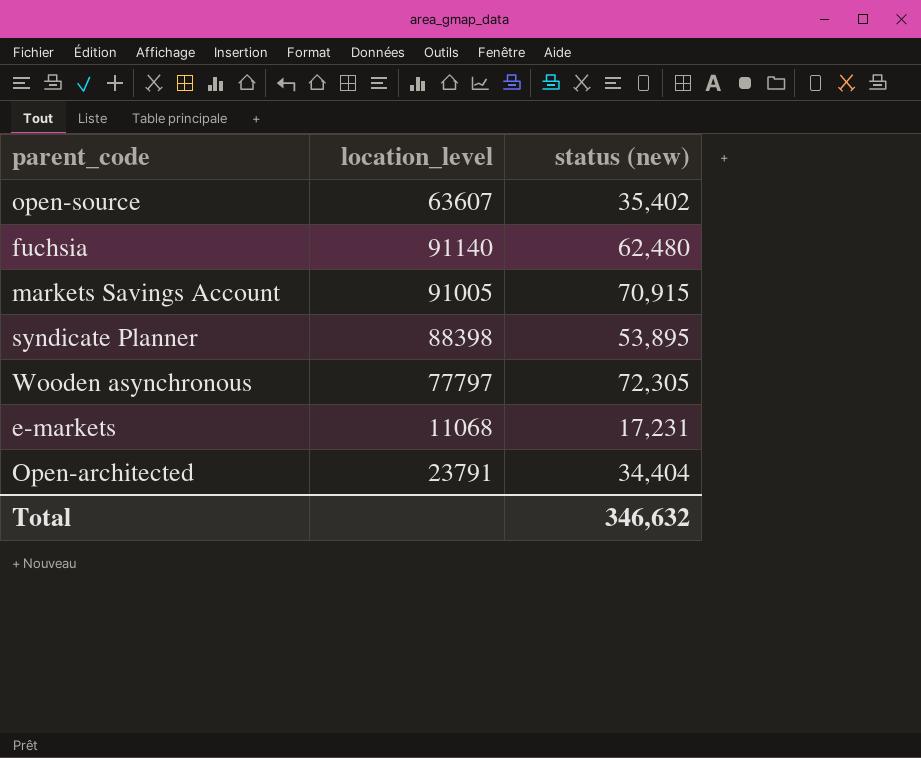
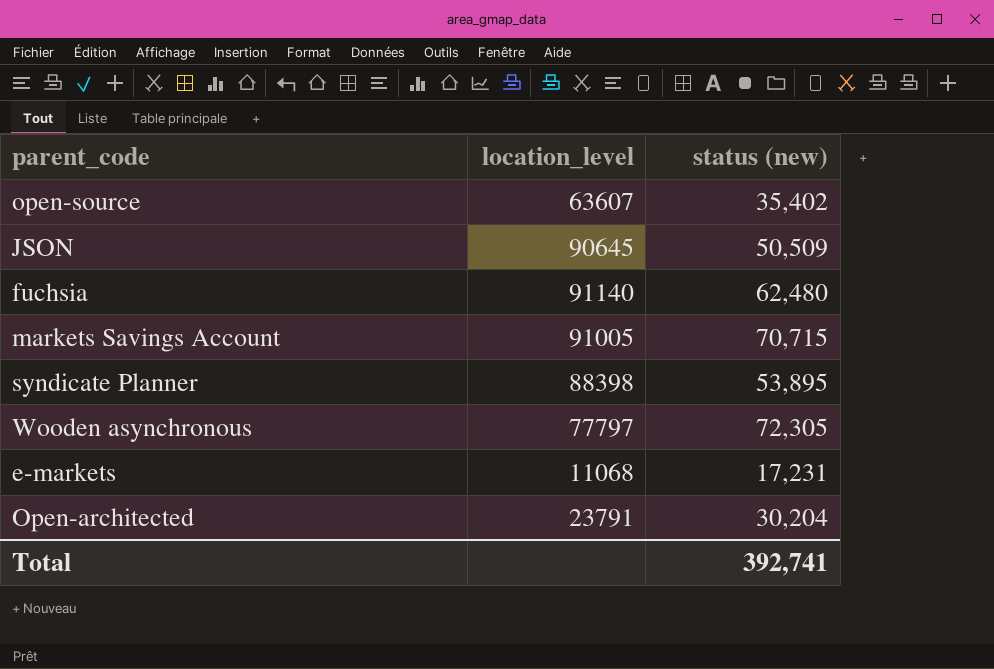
row JSON: none -> 90645 | 50,509
markets Savings Account | status (new): 70,915 -> 70,715
Open-architected | status (new): 34,404 -> 30,204
Total | status (new): 346,632 -> 392,741

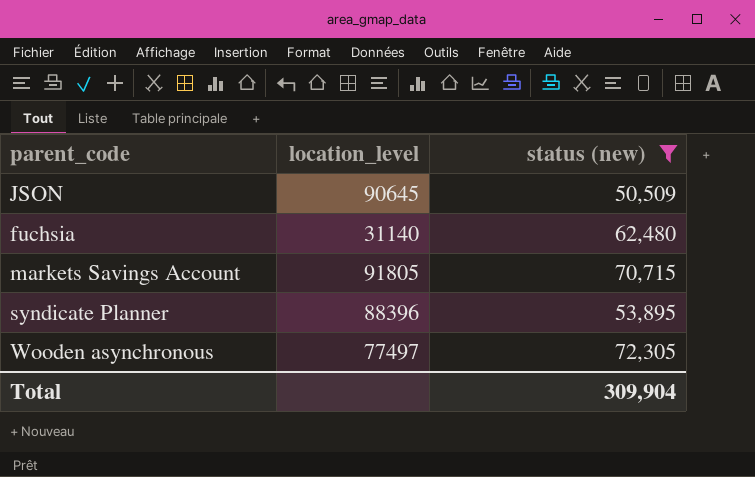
filter: none -> status (new) >= 50,509
fuchsia | location_level: 91140 -> 31140
markets Savings Account | location_level: 91005 -> 91805
syndicate Planner | location_level: 88398 -> 88396
Wooden asynchronous | location_level: 77797 -> 77497
Total | status (new): 392,741 -> 309,904

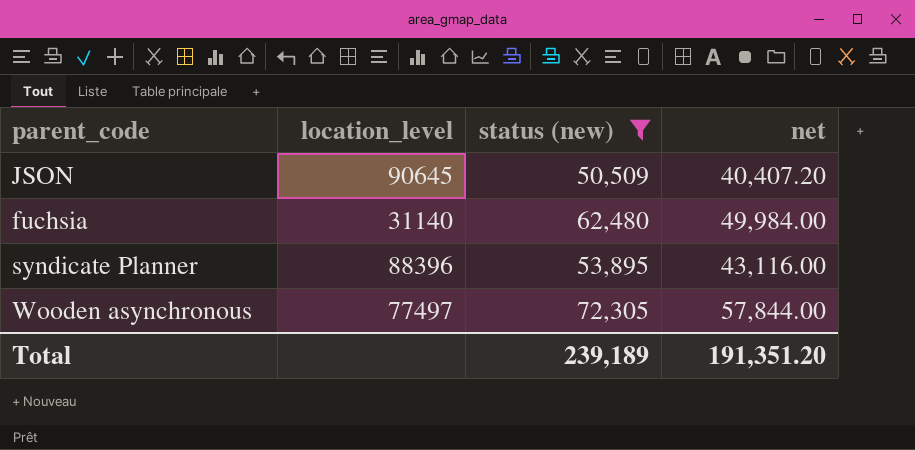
column net | formula: none -> [status (new)] * 0.8
row markets Savings Account: 91805 | 70,715 -> none
Total | status (new): 309,904 -> 239,189

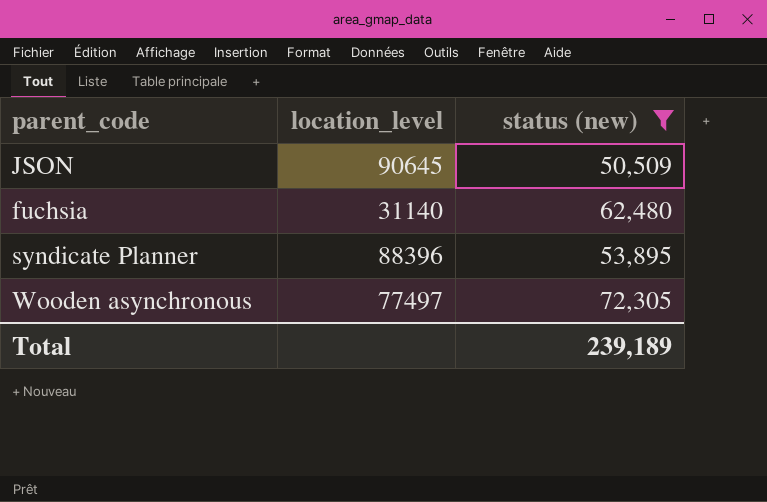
column net | formula: [status (new)] * 0.8 -> none

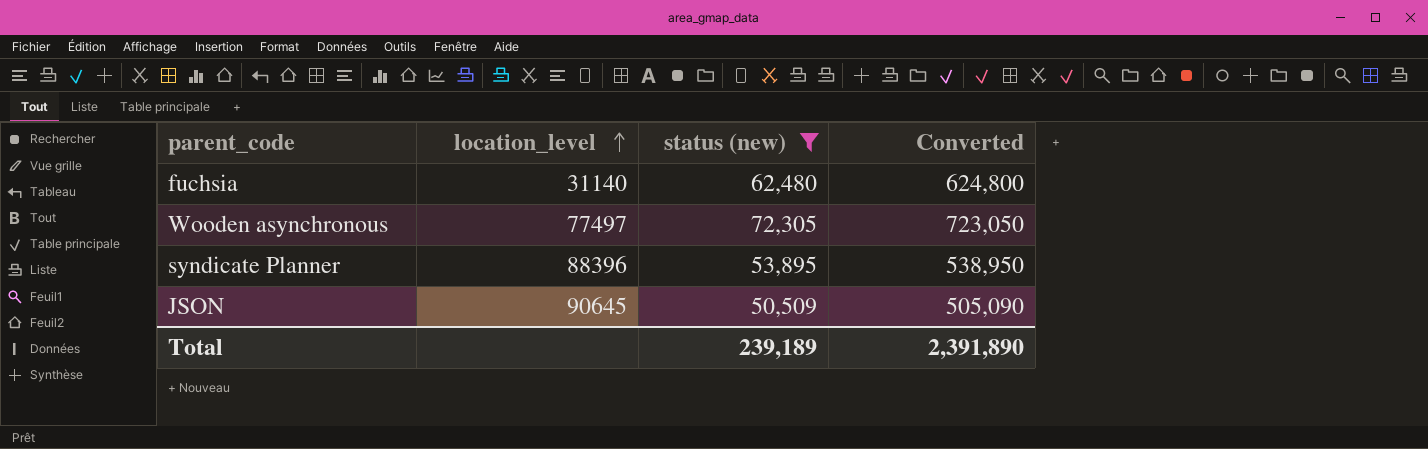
row order: none -> location_level ascending
column Converted | formula: none -> [status (new)] * 10

